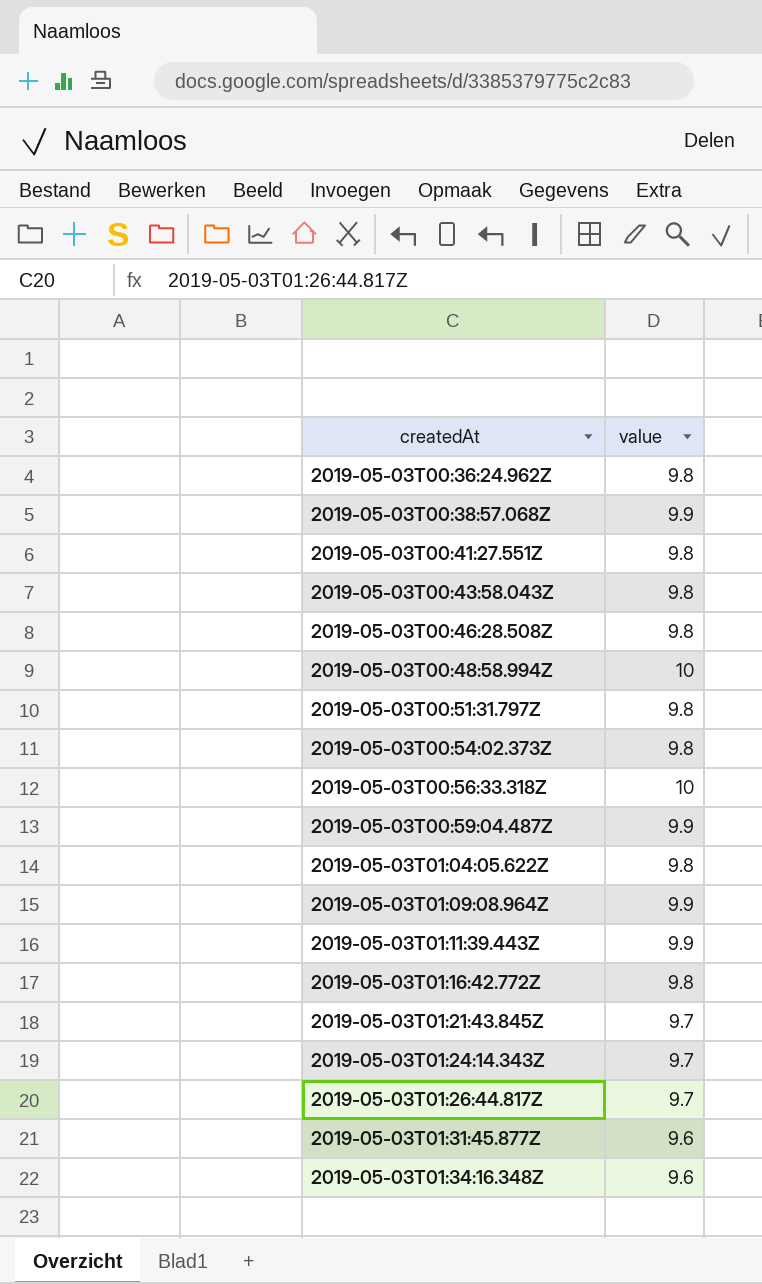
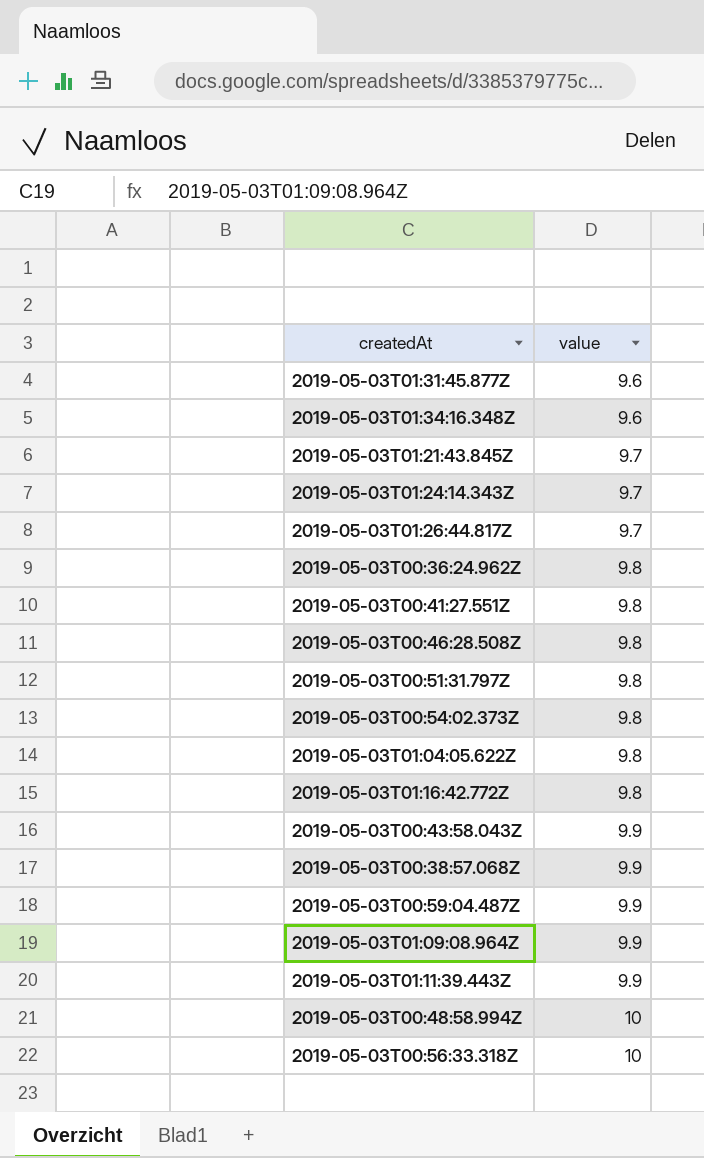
row order: createdAt ascending -> value ascending
2019-05-03T00:43:58.043Z | value: 9.8 -> 9.9

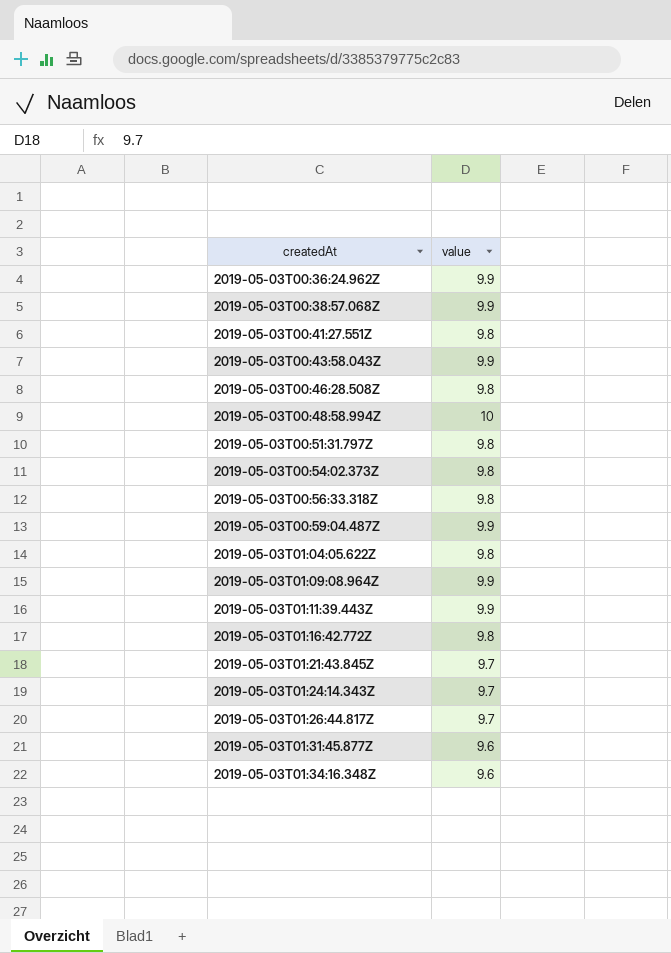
row order: value ascending -> createdAt ascending
2019-05-03T00:36:24.962Z | value: 9.8 -> 9.9
2019-05-03T00:56:33.318Z | value: 10 -> 9.8

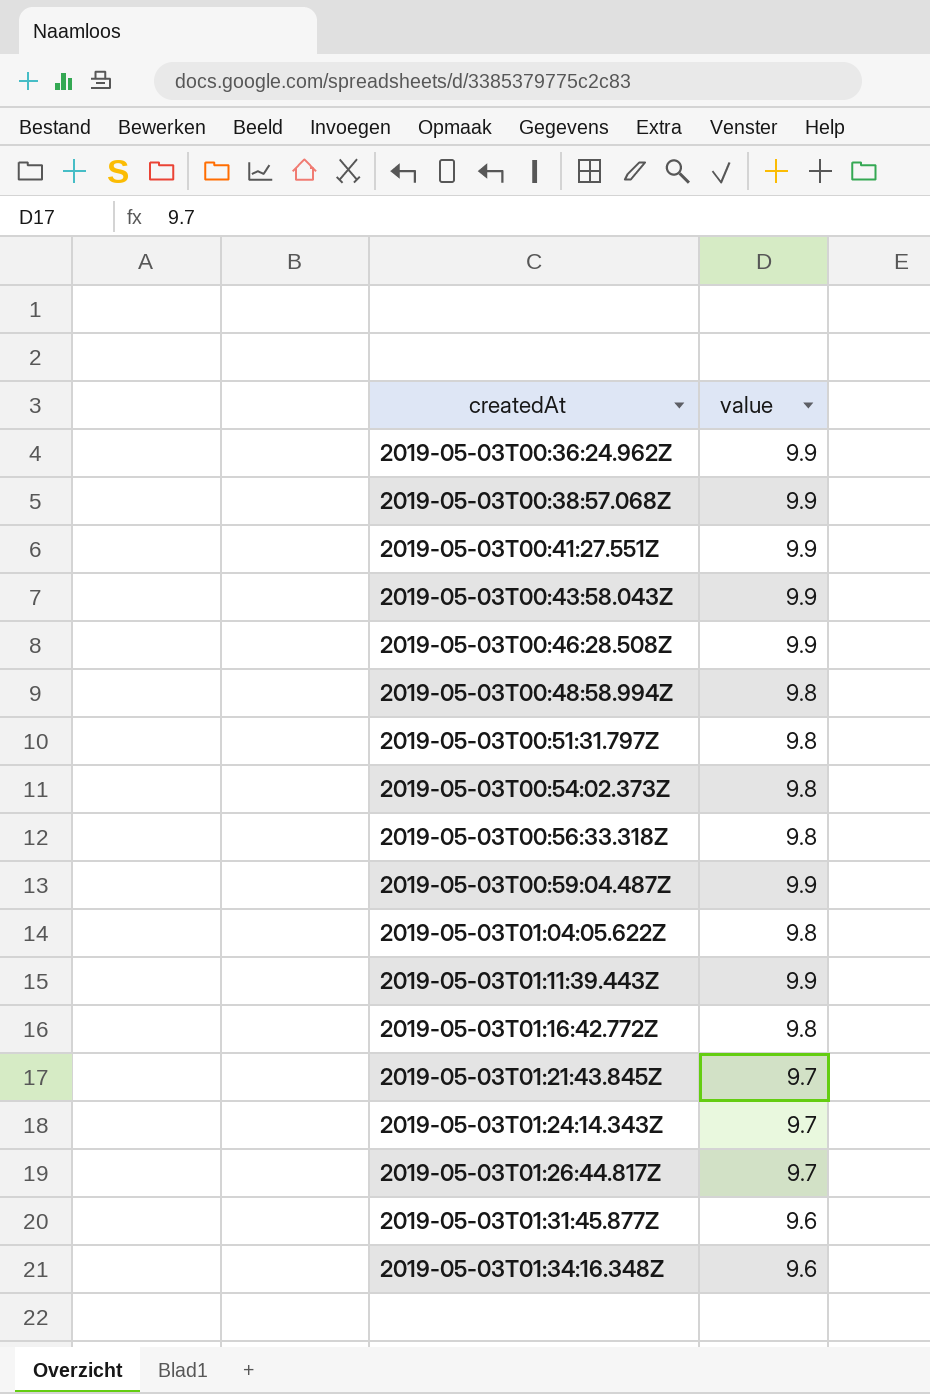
row 2019-05-03T01:09:08.964Z: 9.9 -> none
2019-05-03T00:41:27.551Z | value: 9.8 -> 9.9
2019-05-03T00:46:28.508Z | value: 9.8 -> 9.9
2019-05-03T00:48:58.994Z | value: 10 -> 9.8

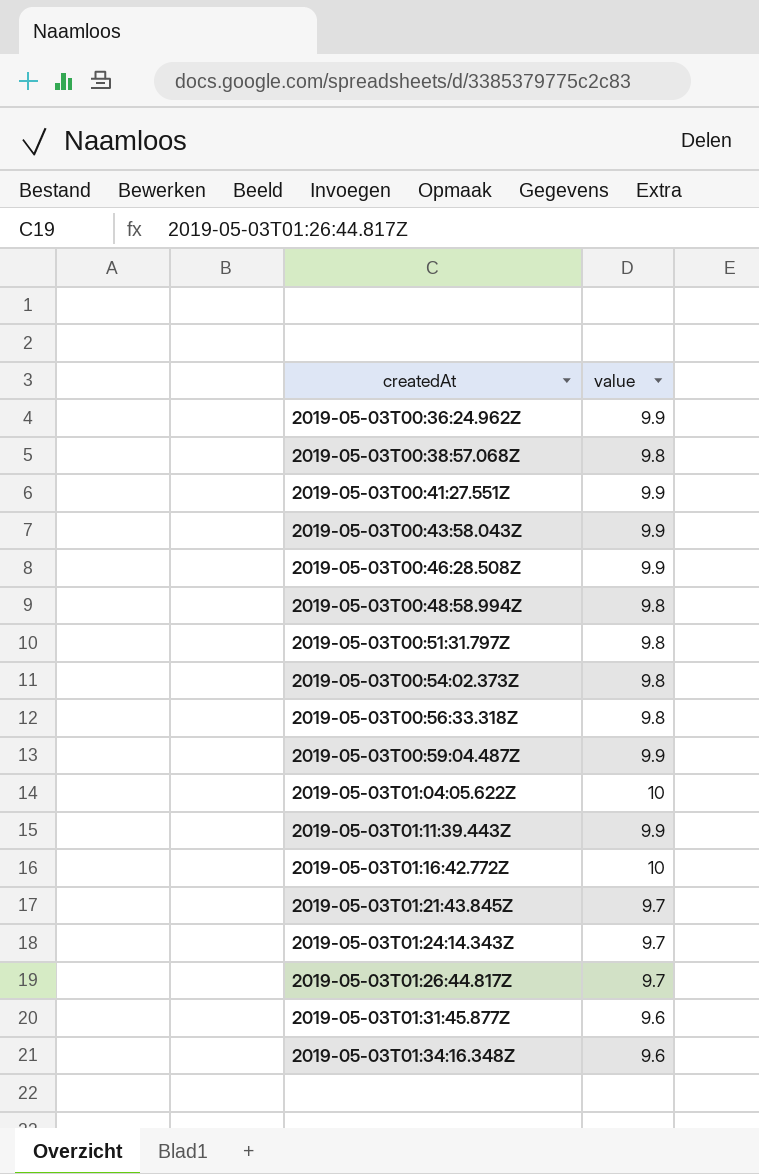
2019-05-03T00:38:57.068Z | value: 9.9 -> 9.8
2019-05-03T01:04:05.622Z | value: 9.8 -> 10
2019-05-03T01:16:42.772Z | value: 9.8 -> 10

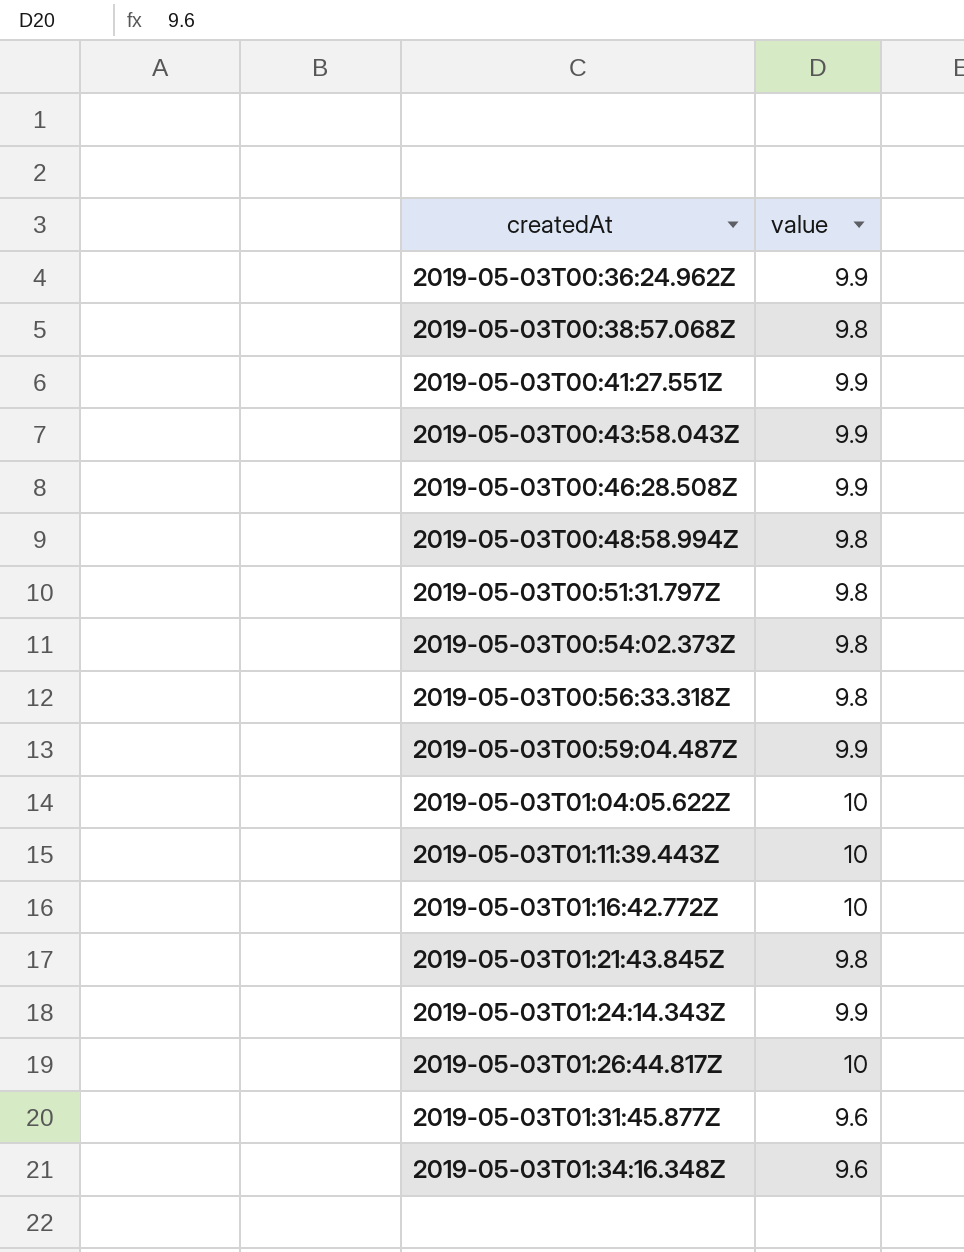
2019-05-03T01:11:39.443Z | value: 9.9 -> 10
2019-05-03T01:21:43.845Z | value: 9.7 -> 9.8
2019-05-03T01:24:14.343Z | value: 9.7 -> 9.9
2019-05-03T01:26:44.817Z | value: 9.7 -> 10

